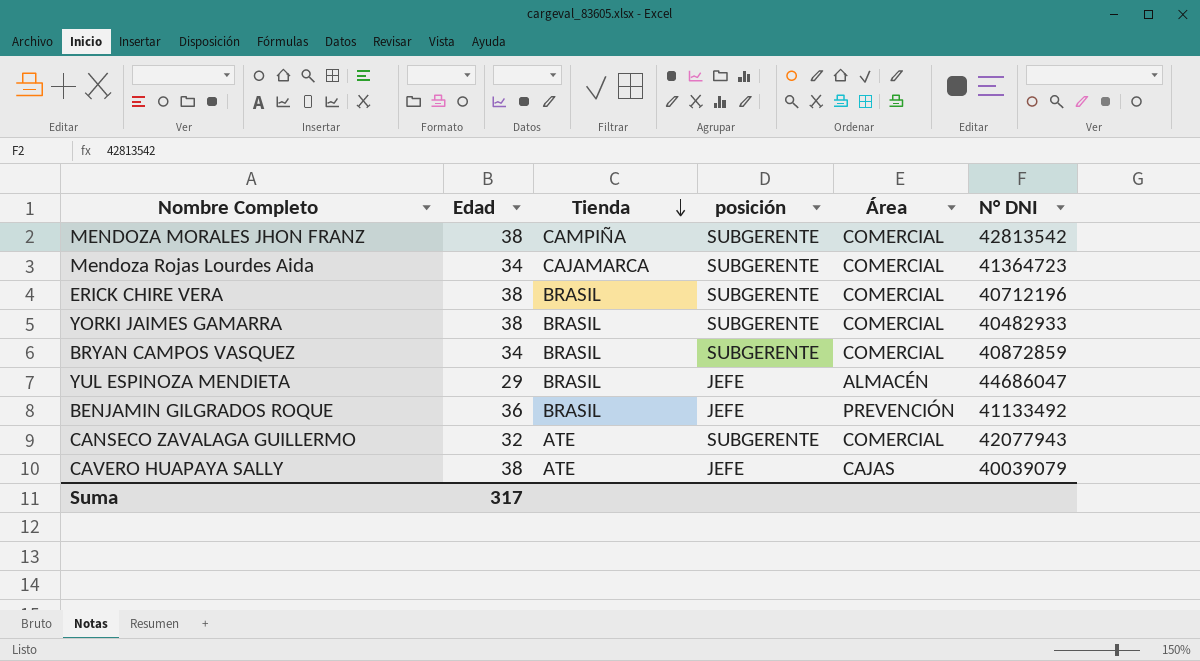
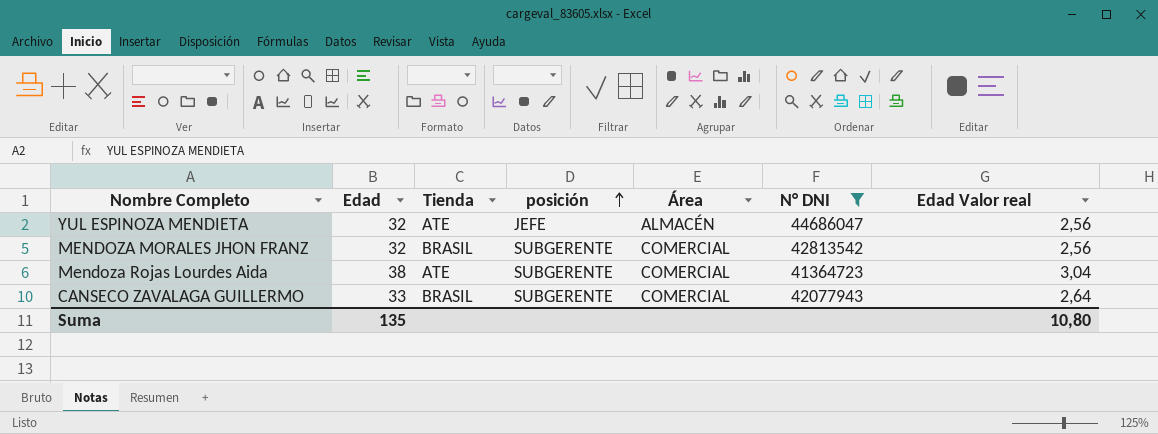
filter: none -> N° DNI >= 41364723
row order: Tienda descending -> posición ascending
column Edad Valor real | formula: none -> [Edad] * 0,08
YUL ESPINOZA MENDIETA | Edad: 29 -> 32
YUL ESPINOZA MENDIETA | Tienda: BRASIL -> ATE
MENDOZA MORALES JHON FRANZ | Edad: 38 -> 32
MENDOZA MORALES JHON FRANZ | Tienda: CAMPIÑA -> BRASIL
Mendoza Rojas Lourdes Aida | Edad: 34 -> 38
Mendoza Rojas Lourdes Aida | Tienda: CAJAMARCA -> ATE
CANSECO ZAVALAGA GUILLERMO | Edad: 32 -> 33
CANSECO ZAVALAGA GUILLERMO | Tienda: ATE -> BRASIL
Suma | Edad: 317 -> 135

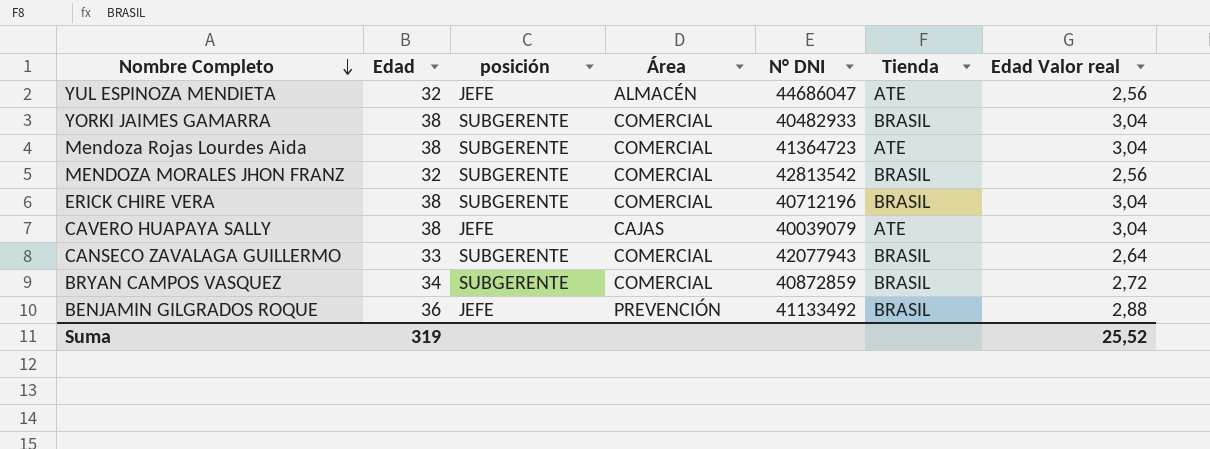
filter: N° DNI >= 41364723 -> none
row order: posición ascending -> Nombre Completo descending
column Tienda | position: 3 -> 6
Suma | Edad: 135 -> 319
Suma | Edad Valor real: 10,80 -> 25,52

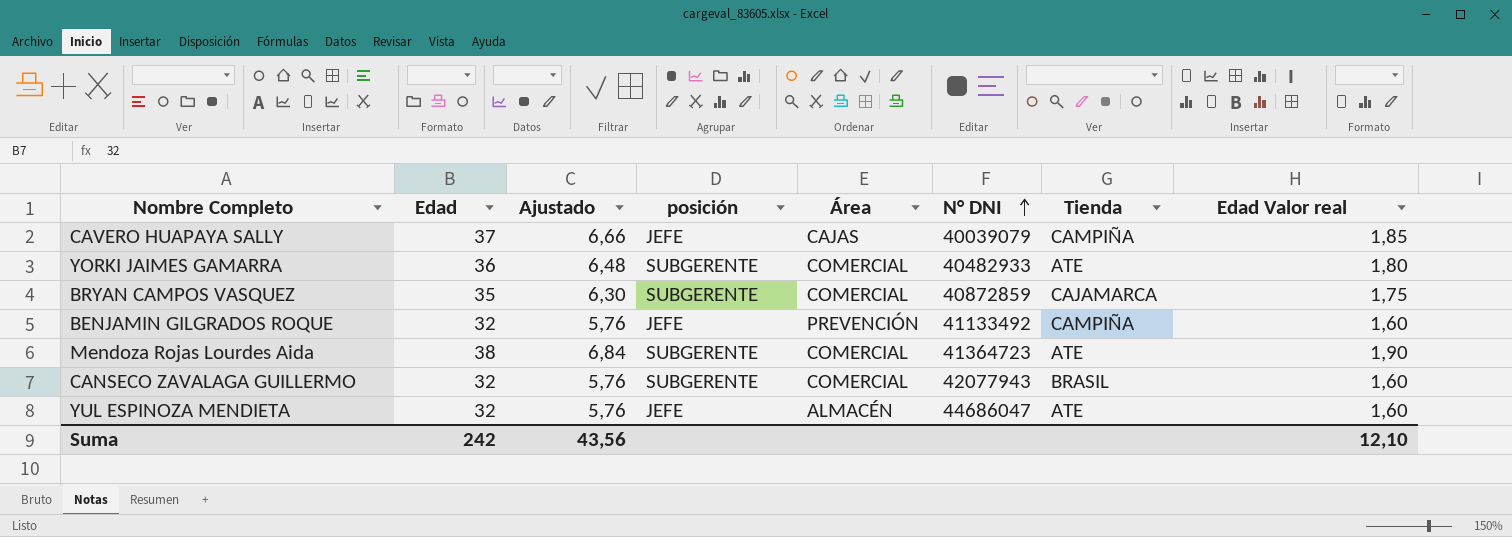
row order: Nombre Completo descending -> N° DNI ascending
column Ajustado | formula: none -> [Edad] * 0,18
column Edad Valor real | formula: [Edad] * 0,08 -> [Edad] * 0,05
row MENDOZA MORALES JHON FRANZ: 32 | SUBGERENTE | COMERCIAL | 42813542 | BRASIL | 2,56 -> none
row ERICK CHIRE VERA: 38 | SUBGERENTE | COMERCIAL | 40712196 | BRASIL | 3,04 -> none
CAVERO HUAPAYA SALLY | Edad: 38 -> 37
CAVERO HUAPAYA SALLY | Tienda: ATE -> CAMPIÑA
YORKI JAIMES GAMARRA | Edad: 38 -> 36
YORKI JAIMES GAMARRA | Tienda: BRASIL -> ATE
BRYAN CAMPOS VASQUEZ | Edad: 34 -> 35
BRYAN CAMPOS VASQUEZ | Tienda: BRASIL -> CAJAMARCA
BENJAMIN GILGRADOS ROQUE | Edad: 36 -> 32
BENJAMIN GILGRADOS ROQUE | Tienda: BRASIL -> CAMPIÑA
CANSECO ZAVALAGA GUILLERMO | Edad: 33 -> 32
Suma | Edad: 319 -> 242
Suma | Edad Valor real: 25,52 -> 12,10

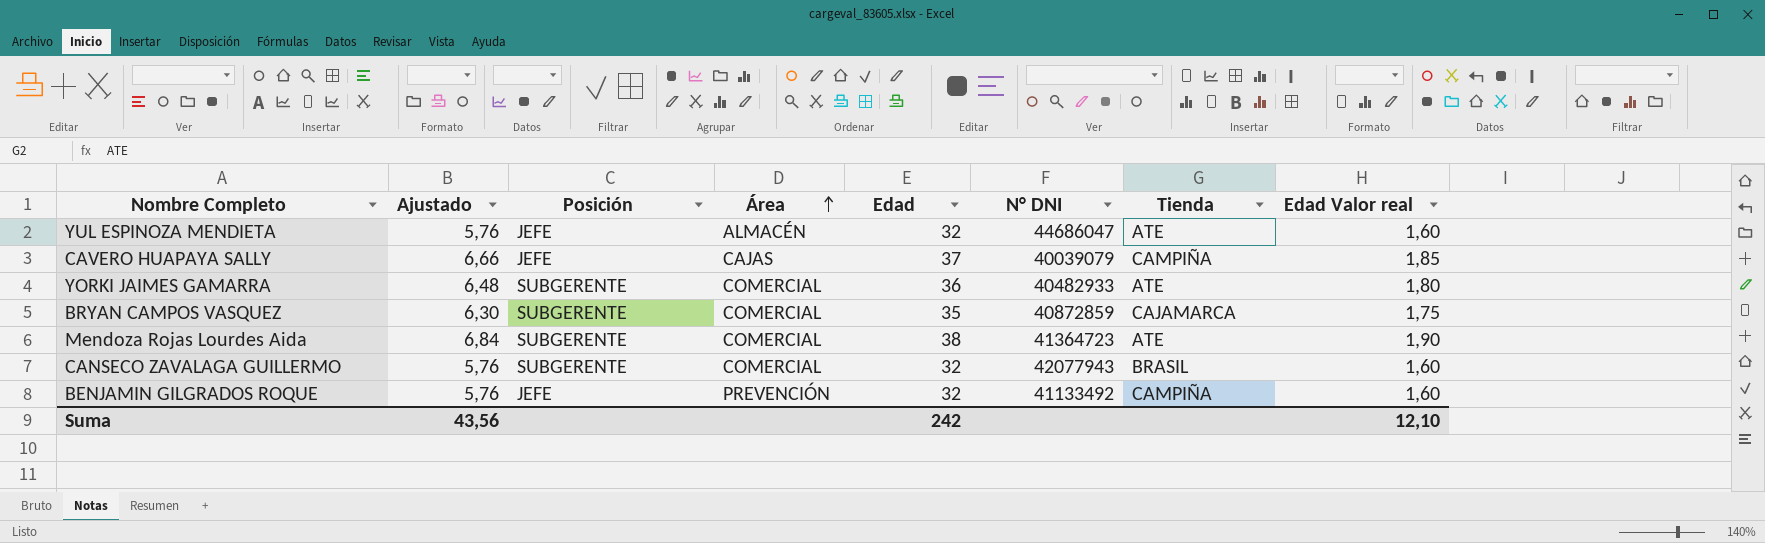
row order: N° DNI ascending -> Área ascending
column name: posición -> Posición
column Edad | position: 2 -> 5

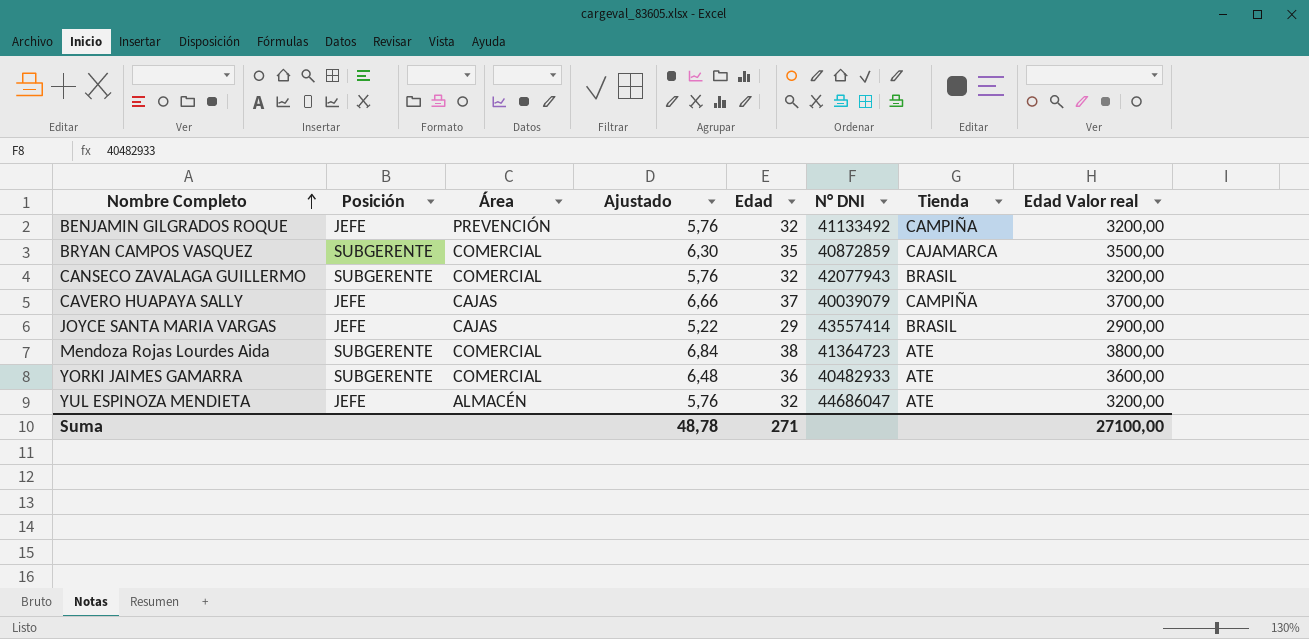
row order: Área ascending -> Nombre Completo ascending
column Ajustado | position: 2 -> 4
column Edad Valor real | formula: [Edad] * 0,05 -> [Edad] * 100
row JOYCE SANTA MARIA VARGAS: none -> JEFE | CAJAS | 5,22 | 29 | 43557414 | BRASIL | 2900,00
Suma | Ajustado: 43,56 -> 48,78
Suma | Edad: 242 -> 271
Suma | Edad Valor real: 12,10 -> 27100,00

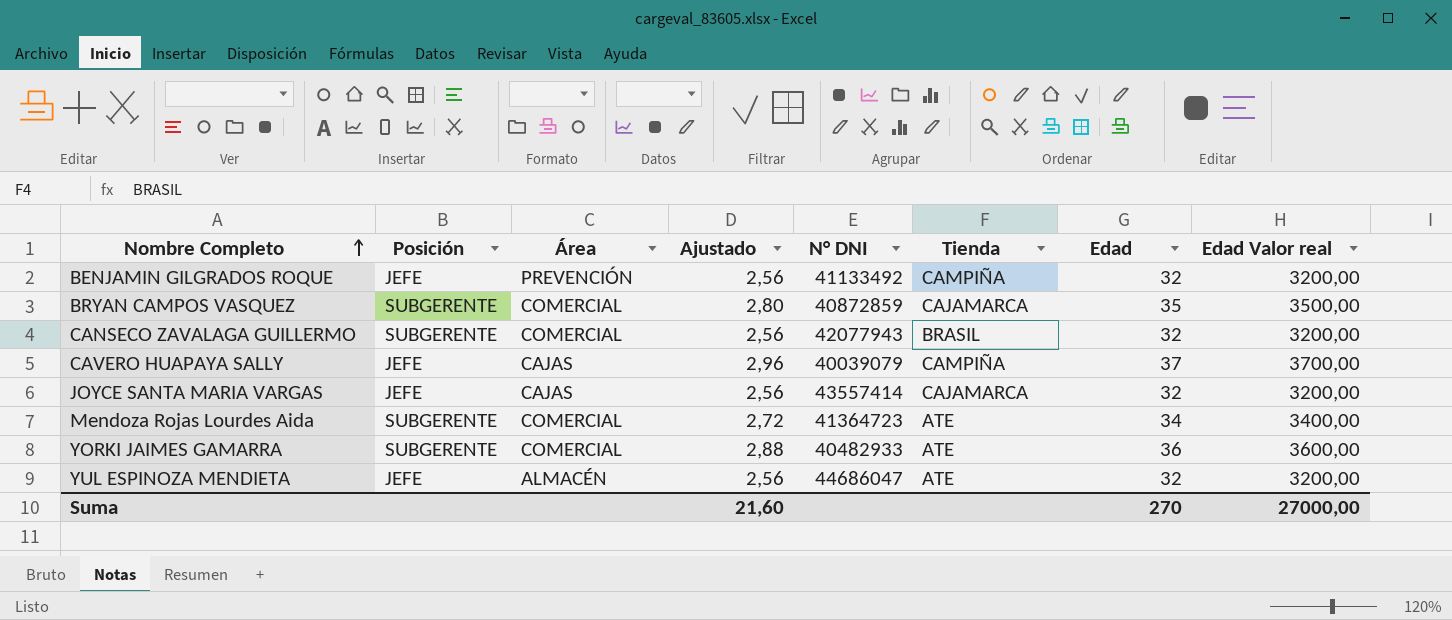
column Ajustado | formula: [Edad] * 0,18 -> [Edad] * 0,08
column Edad | position: 5 -> 7
JOYCE SANTA MARIA VARGAS | Tienda: BRASIL -> CAJAMARCA
JOYCE SANTA MARIA VARGAS | Edad: 29 -> 32
JOYCE SANTA MARIA VARGAS | Edad Valor real: 2900,00 -> 3200,00
Mendoza Rojas Lourdes Aida | Edad: 38 -> 34
Mendoza Rojas Lourdes Aida | Edad Valor real: 3800,00 -> 3400,00
Suma | Ajustado: 48,78 -> 21,60
Suma | Edad: 271 -> 270
Suma | Edad Valor real: 27100,00 -> 27000,00

